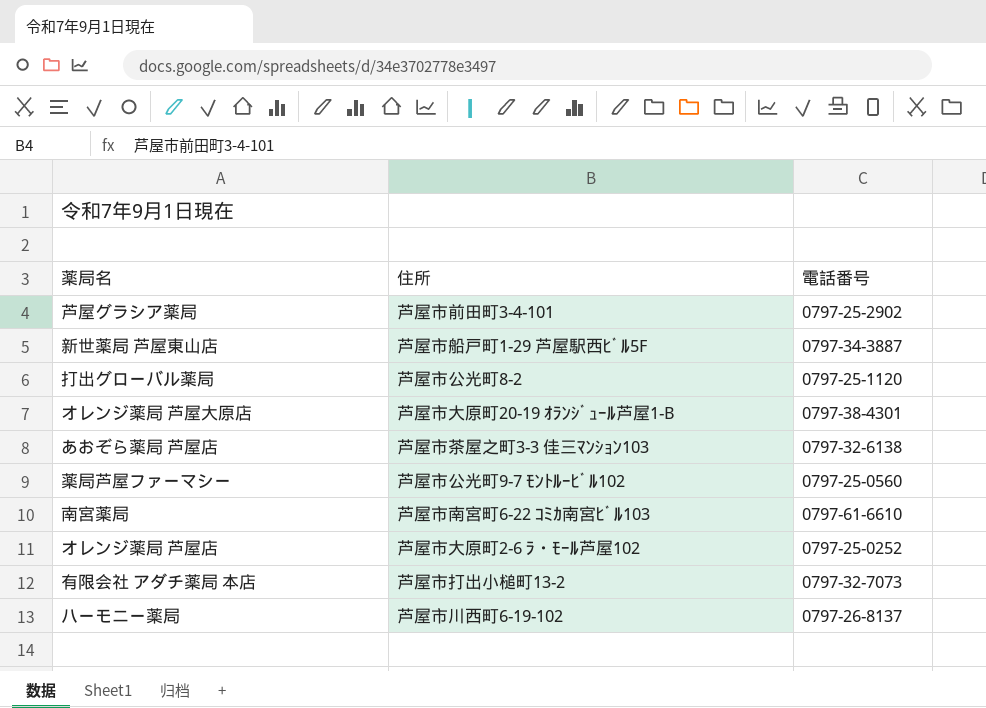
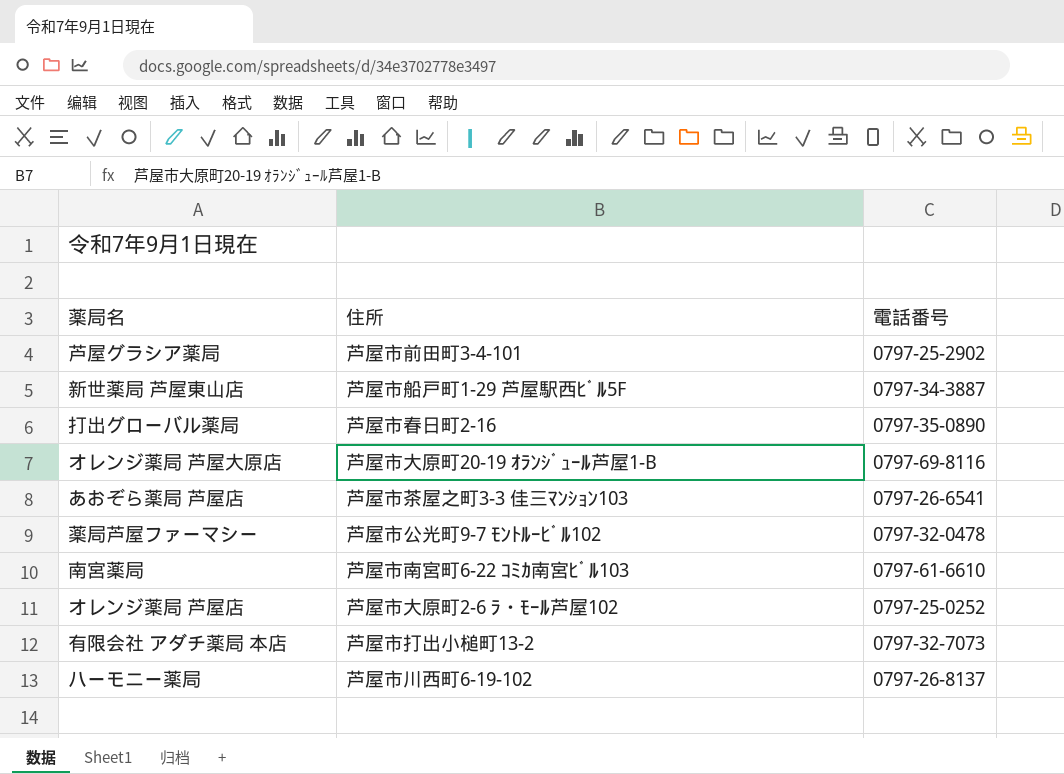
打出グローバル薬局 | 住所: 芦屋市公光町8-2 -> 芦屋市春日町2-16
打出グローバル薬局 | 電話番号: 0797-25-1120 -> 0797-35-0890
オレンジ薬局 芦屋大原店 | 電話番号: 0797-38-4301 -> 0797-69-8116
あおぞら薬局 芦屋店 | 電話番号: 0797-32-6138 -> 0797-26-6541
薬局芦屋ファーマシー | 電話番号: 0797-25-0560 -> 0797-32-0478

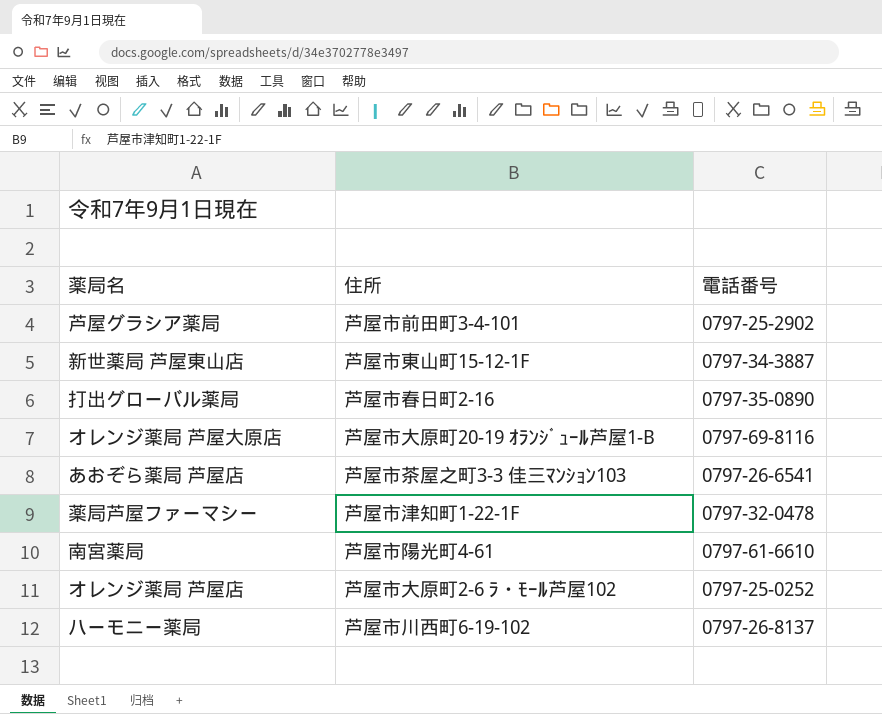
row 有限会社 アダチ薬局 本店: 芦屋市打出小槌町13-2 | 0797-32-7073 -> none
新世薬局 芦屋東山店 | 住所: 芦屋市船戸町1-29 芦屋駅西ﾋﾞﾙ5F -> 芦屋市東山町15-12-1F
薬局芦屋ファーマシー | 住所: 芦屋市公光町9-7 ﾓﾝﾄﾙｰﾋﾞﾙ102 -> 芦屋市津知町1-22-1F
南宮薬局 | 住所: 芦屋市南宮町6-22 ｺﾐｶ南宮ﾋﾞﾙ103 -> 芦屋市陽光町4-61

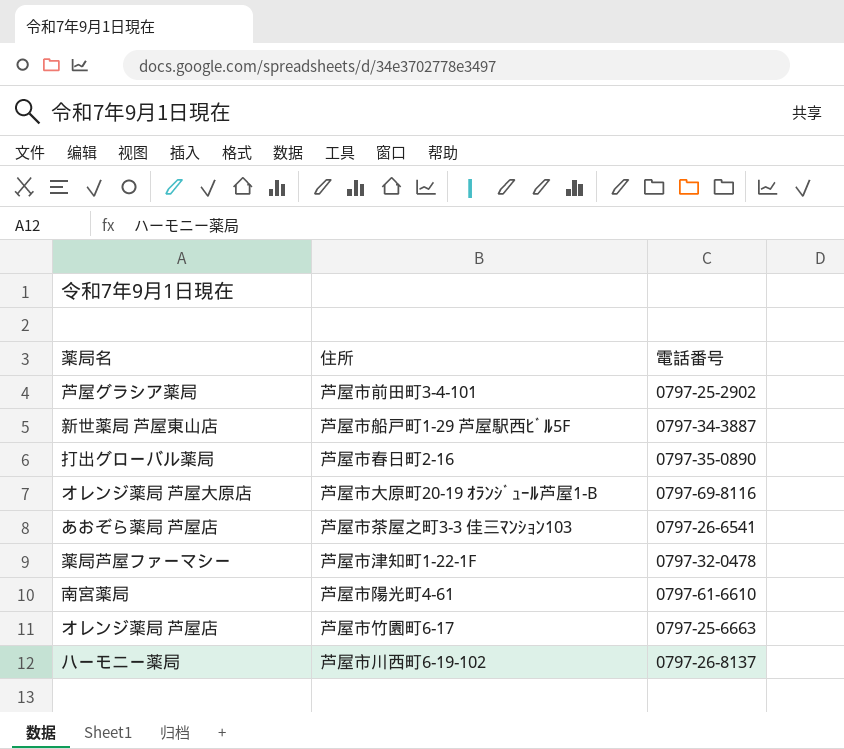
新世薬局 芦屋東山店 | 住所: 芦屋市東山町15-12-1F -> 芦屋市船戸町1-29 芦屋駅西ﾋﾞﾙ5F
オレンジ薬局 芦屋店 | 住所: 芦屋市大原町2-6 ﾗ・ﾓｰﾙ芦屋102 -> 芦屋市竹園町6-17
オレンジ薬局 芦屋店 | 電話番号: 0797-25-0252 -> 0797-25-6663

